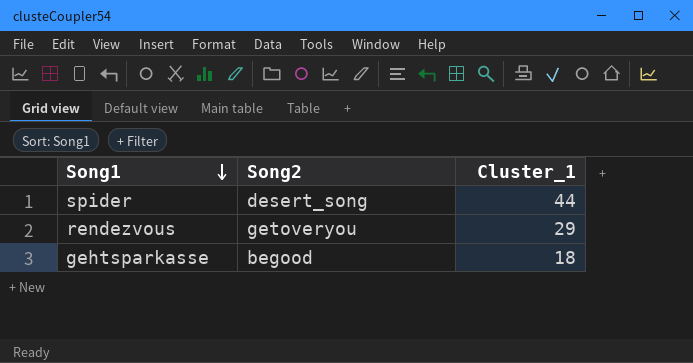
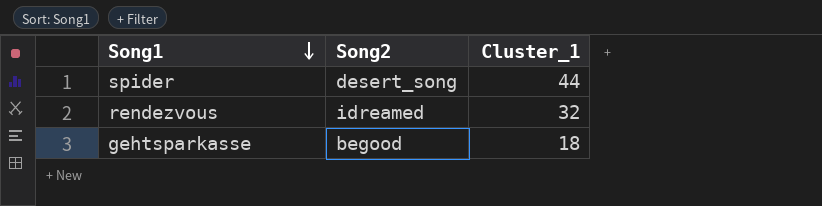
rendezvous | Song2: getoveryou -> idreamed
rendezvous | Cluster_1: 29 -> 32

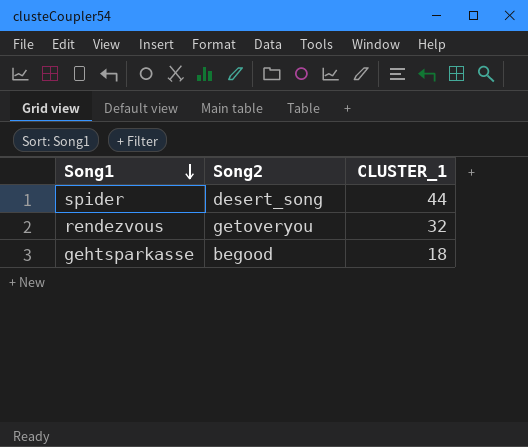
column name: Cluster_1 -> CLUSTER_1
rendezvous | Song2: idreamed -> getoveryou

